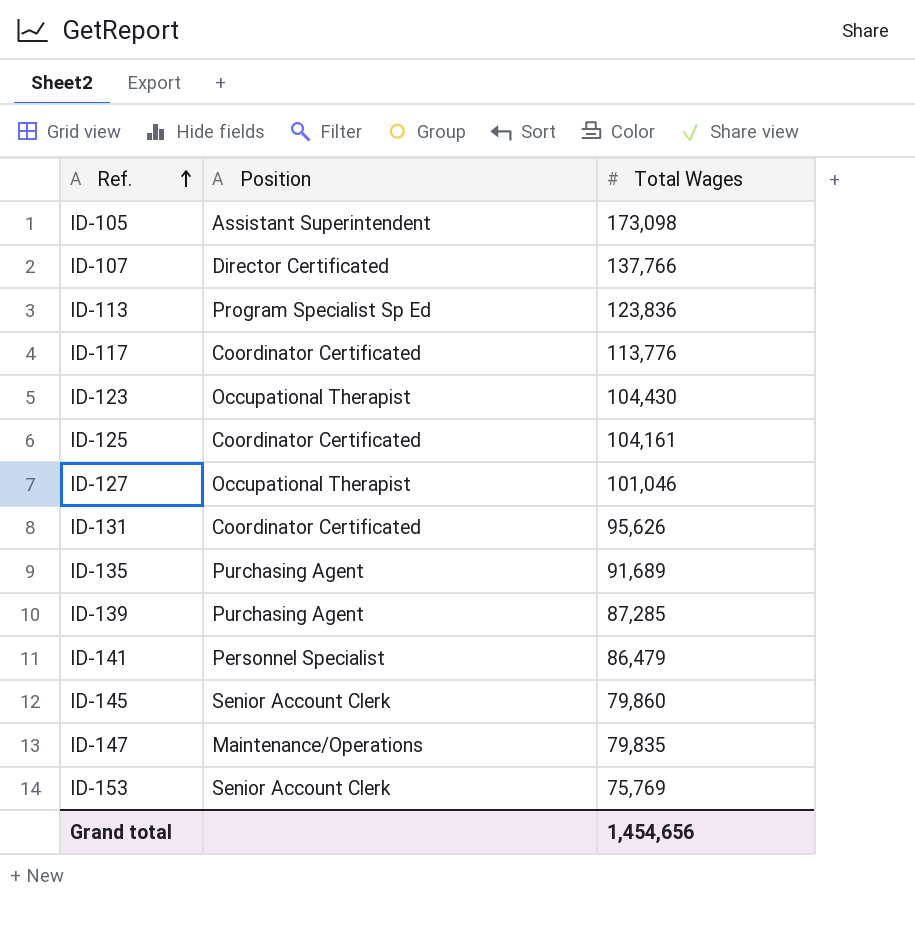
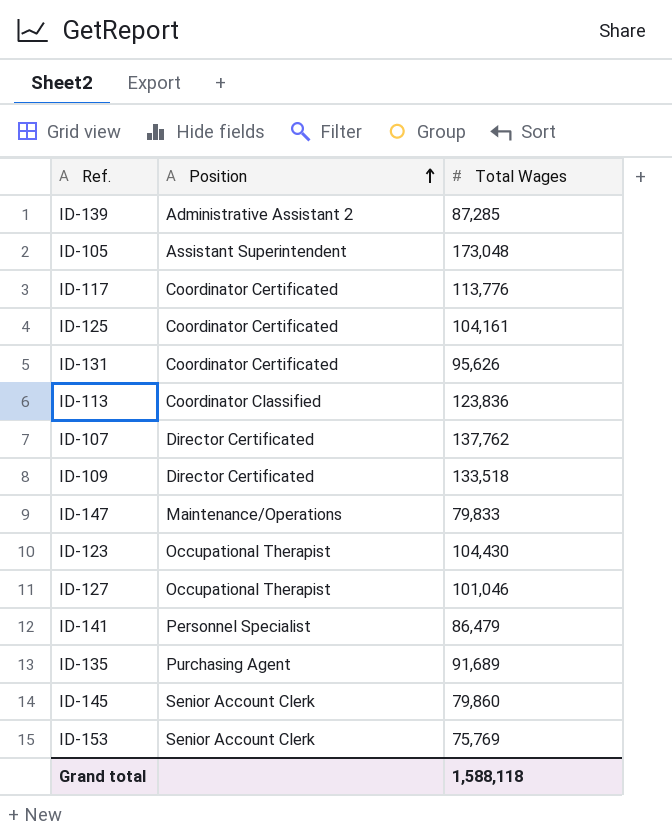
row order: Ref. ascending -> Position ascending
ID-139 | Position: Purchasing Agent -> Administrative Assistant 2
ID-105 | Total Wages: 173,098 -> 173,048
ID-113 | Position: Program Specialist Sp Ed -> Coordinator Classified
ID-107 | Total Wages: 137,766 -> 137,762
row ID-109: none -> Director Certificated | 133,518
ID-147 | Total Wages: 79,835 -> 79,833
Grand total | Total Wages: 1,454,656 -> 1,588,118

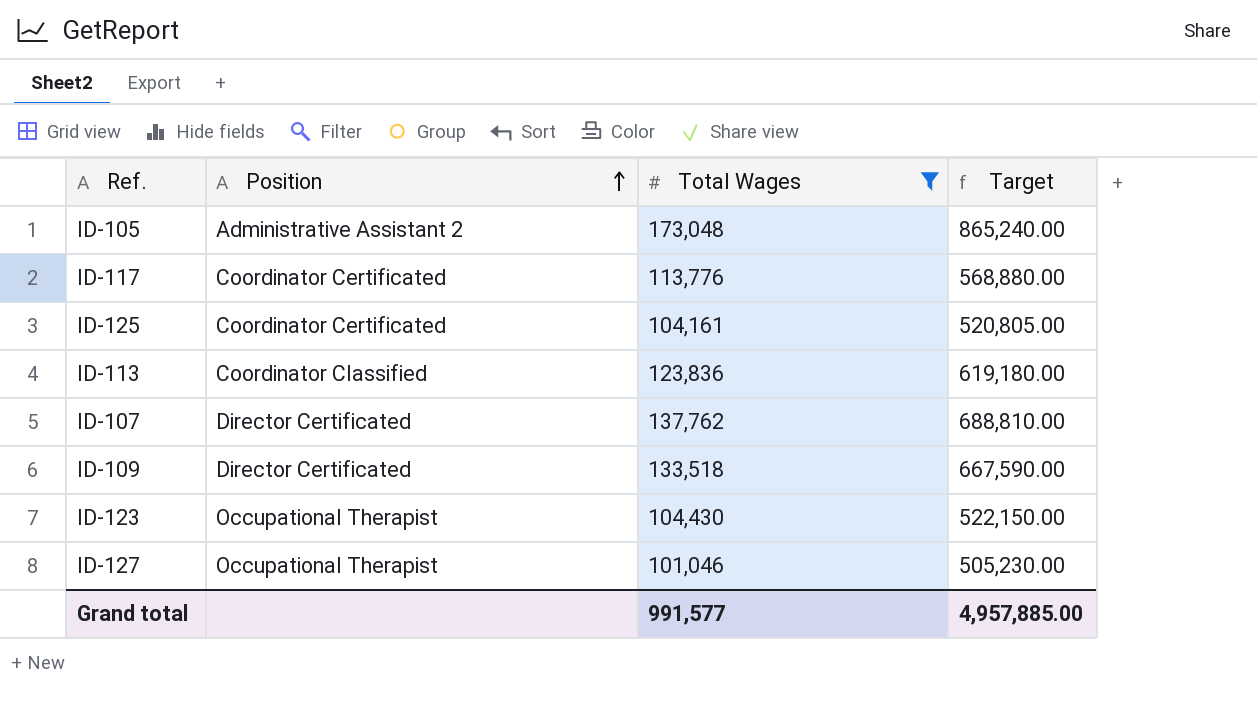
filter: none -> Total Wages >= 101,046
column Target | formula: none -> [Total Wages] * 5
ID-105 | Position: Assistant Superintendent -> Administrative Assistant 2
Grand total | Total Wages: 1,588,118 -> 991,577

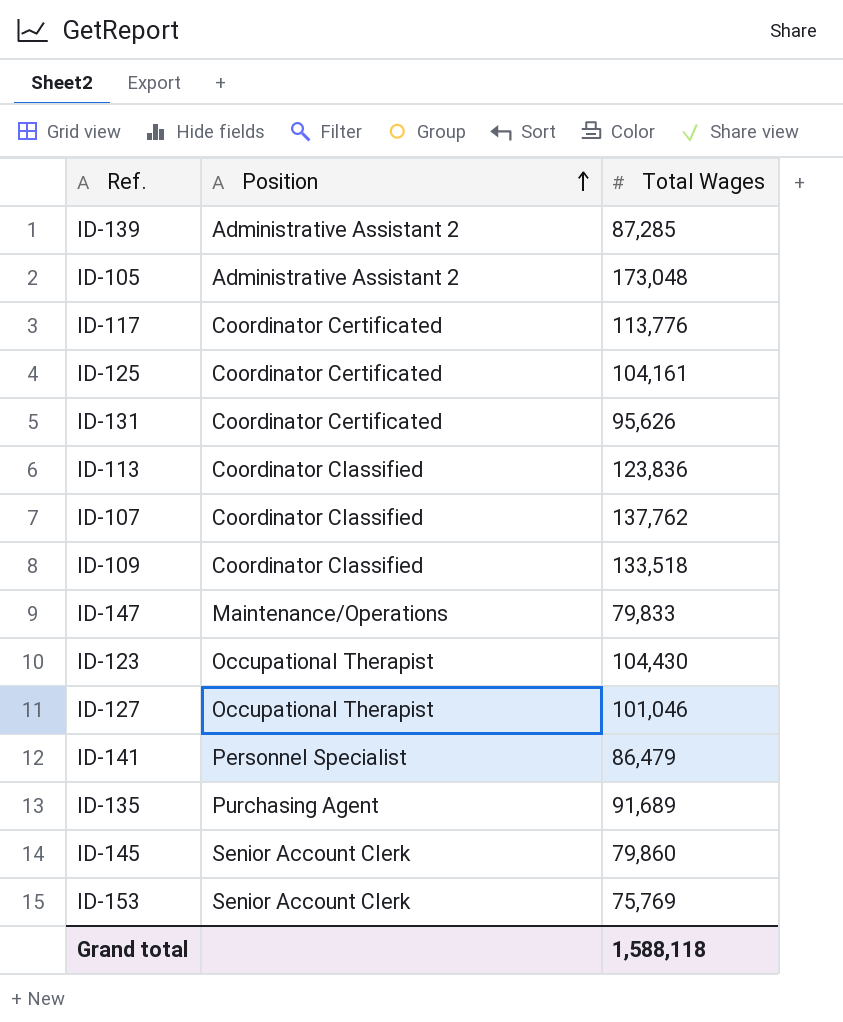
filter: Total Wages >= 101,046 -> none
column Target | formula: [Total Wages] * 5 -> none
ID-107 | Position: Director Certificated -> Coordinator Classified
ID-109 | Position: Director Certificated -> Coordinator Classified
Grand total | Total Wages: 991,577 -> 1,588,118

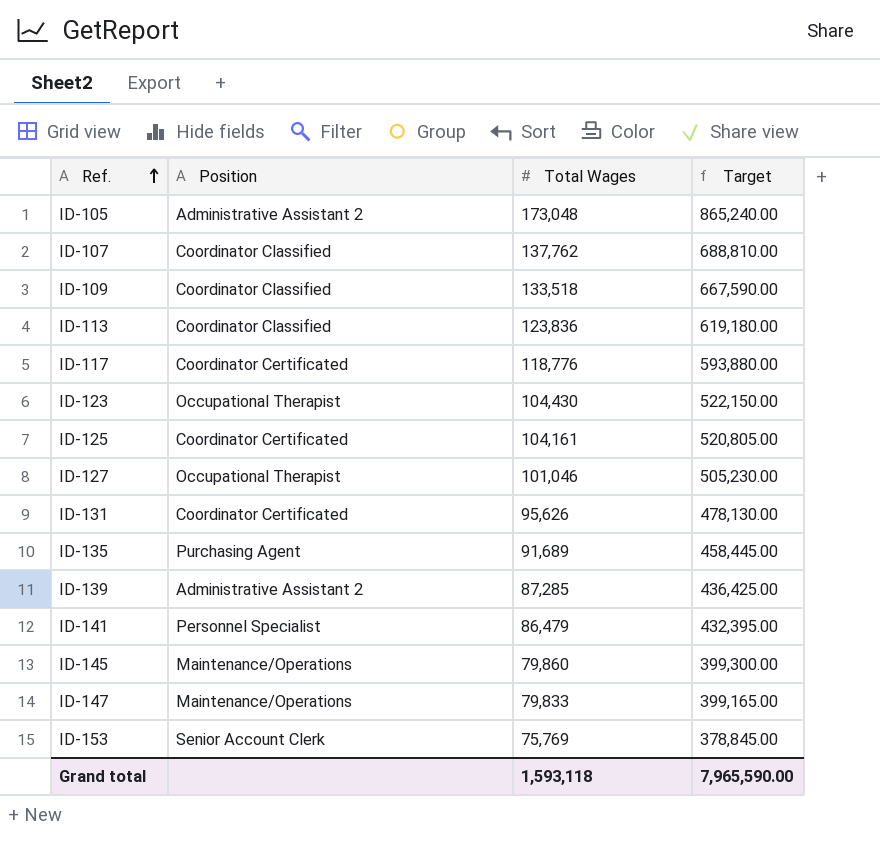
row order: Position ascending -> Ref. ascending
column Target | formula: none -> [Total Wages] * 5
ID-117 | Total Wages: 113,776 -> 118,776
ID-145 | Position: Senior Account Clerk -> Maintenance/Operations
Grand total | Total Wages: 1,588,118 -> 1,593,118

